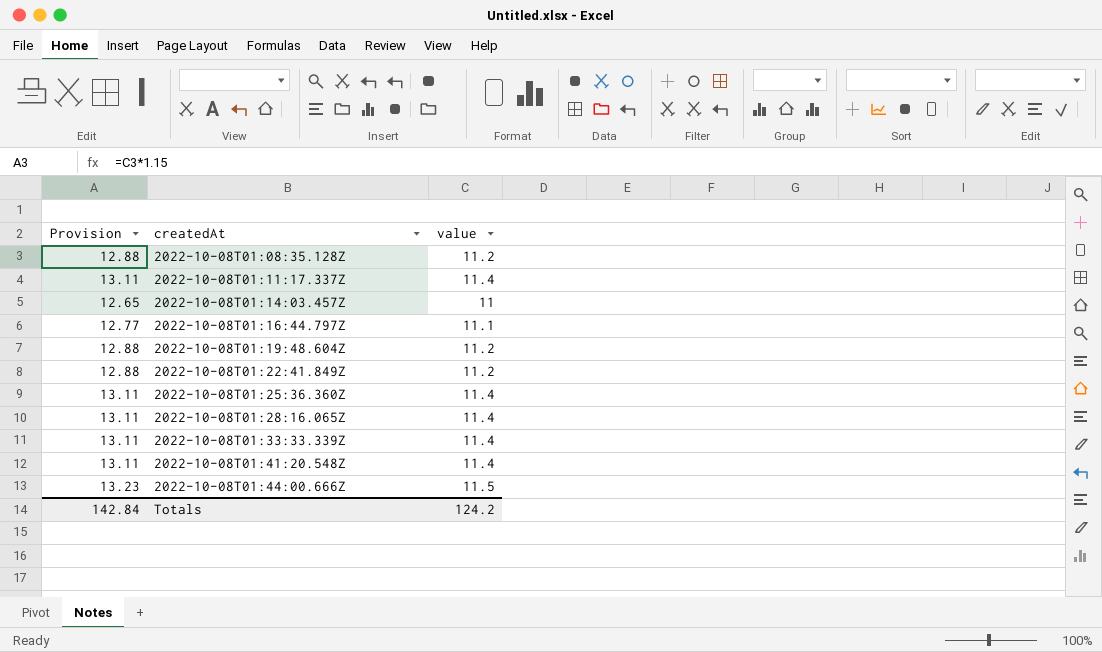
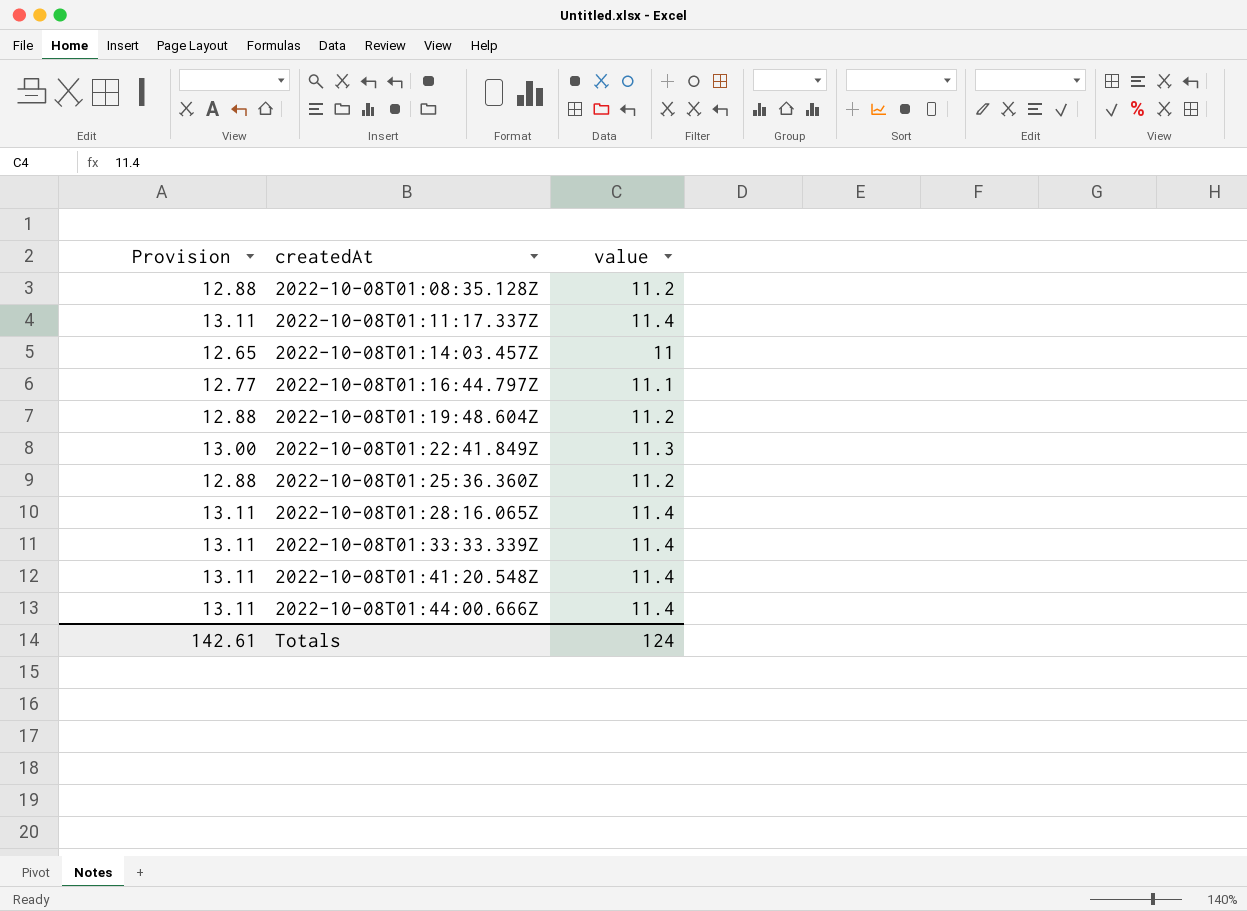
2022-10-08T01:22:41.849Z | Provision: 12.88 -> 13.00
2022-10-08T01:22:41.849Z | value: 11.2 -> 11.3
2022-10-08T01:25:36.360Z | Provision: 13.11 -> 12.88
2022-10-08T01:25:36.360Z | value: 11.4 -> 11.2
2022-10-08T01:44:00.666Z | Provision: 13.23 -> 13.11
2022-10-08T01:44:00.666Z | value: 11.5 -> 11.4
Totals | Provision: 142.84 -> 142.61
Totals | value: 124.2 -> 124

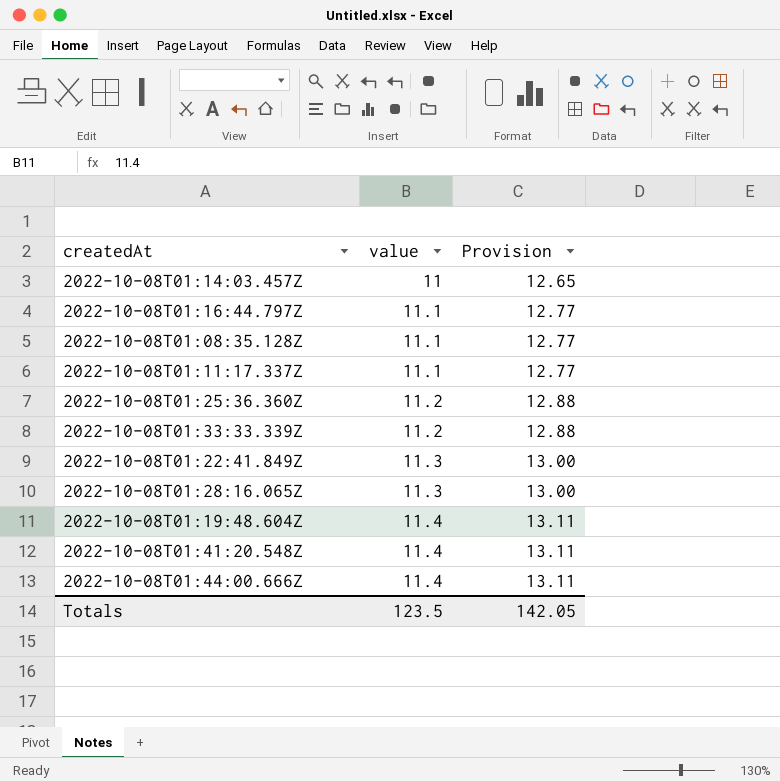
row order: createdAt ascending -> value ascending
column Provision | position: 1 -> 3
2022-10-08T01:08:35.128Z | value: 11.2 -> 11.1
2022-10-08T01:08:35.128Z | Provision: 12.88 -> 12.77
2022-10-08T01:11:17.337Z | value: 11.4 -> 11.1
2022-10-08T01:11:17.337Z | Provision: 13.11 -> 12.77
2022-10-08T01:33:33.339Z | value: 11.4 -> 11.2
2022-10-08T01:33:33.339Z | Provision: 13.11 -> 12.88
2022-10-08T01:28:16.065Z | value: 11.4 -> 11.3
2022-10-08T01:28:16.065Z | Provision: 13.11 -> 13.00
2022-10-08T01:19:48.604Z | value: 11.2 -> 11.4
2022-10-08T01:19:48.604Z | Provision: 12.88 -> 13.11
Totals | value: 124 -> 123.5
Totals | Provision: 142.61 -> 142.05

